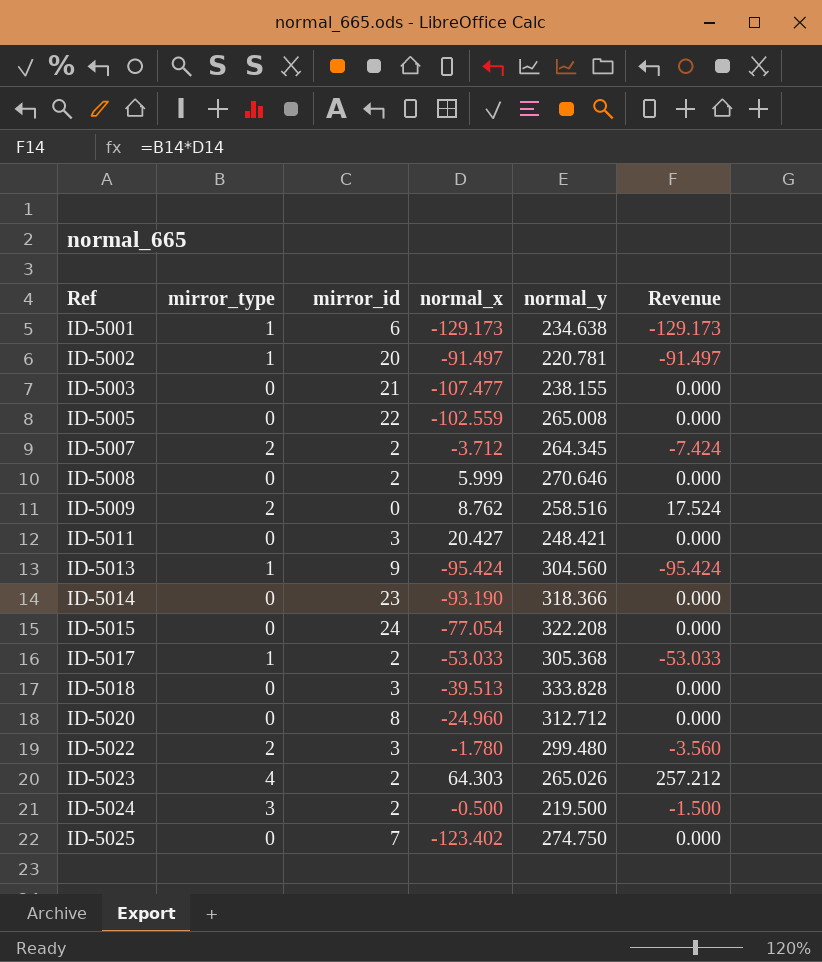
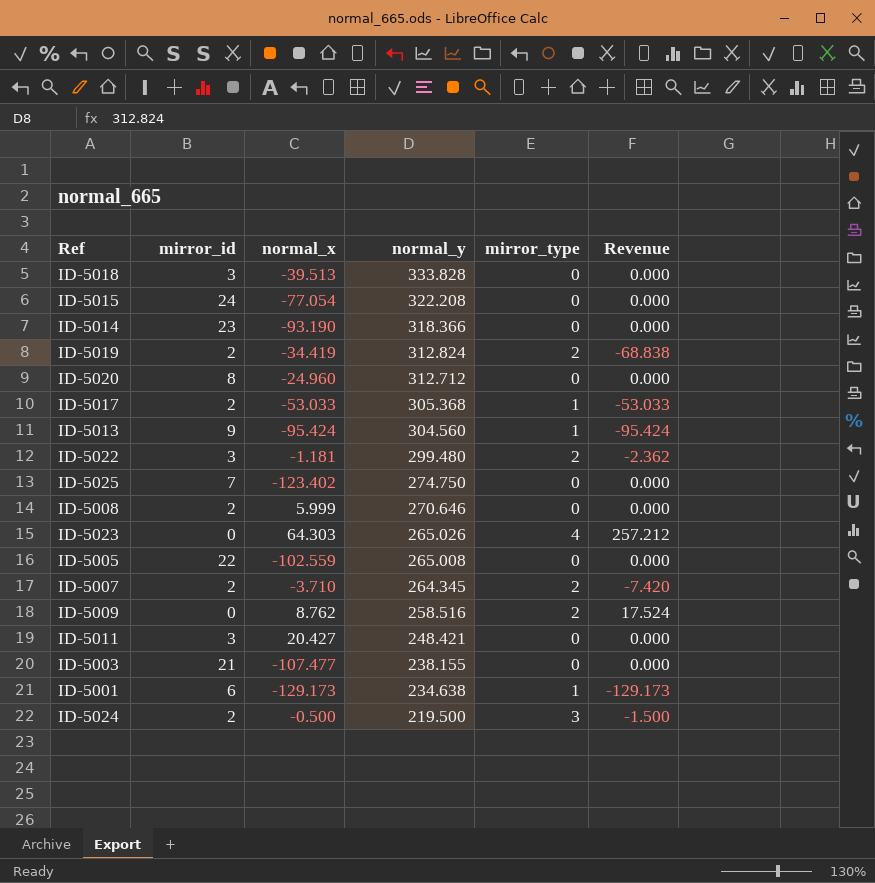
row order: Ref ascending -> normal_y descending
column mirror_type | position: 2 -> 5
row ID-5002: 1 | 20 | -91.497 | 220.781 | -91.497 -> none
row ID-5019: none -> 2 | -34.419 | 312.824 | 2 | -68.838
ID-5022 | normal_x: -1.780 -> -1.181
ID-5022 | Revenue: -3.560 -> -2.362
ID-5023 | mirror_id: 2 -> 0
ID-5007 | normal_x: -3.712 -> -3.710
ID-5007 | Revenue: -7.424 -> -7.420

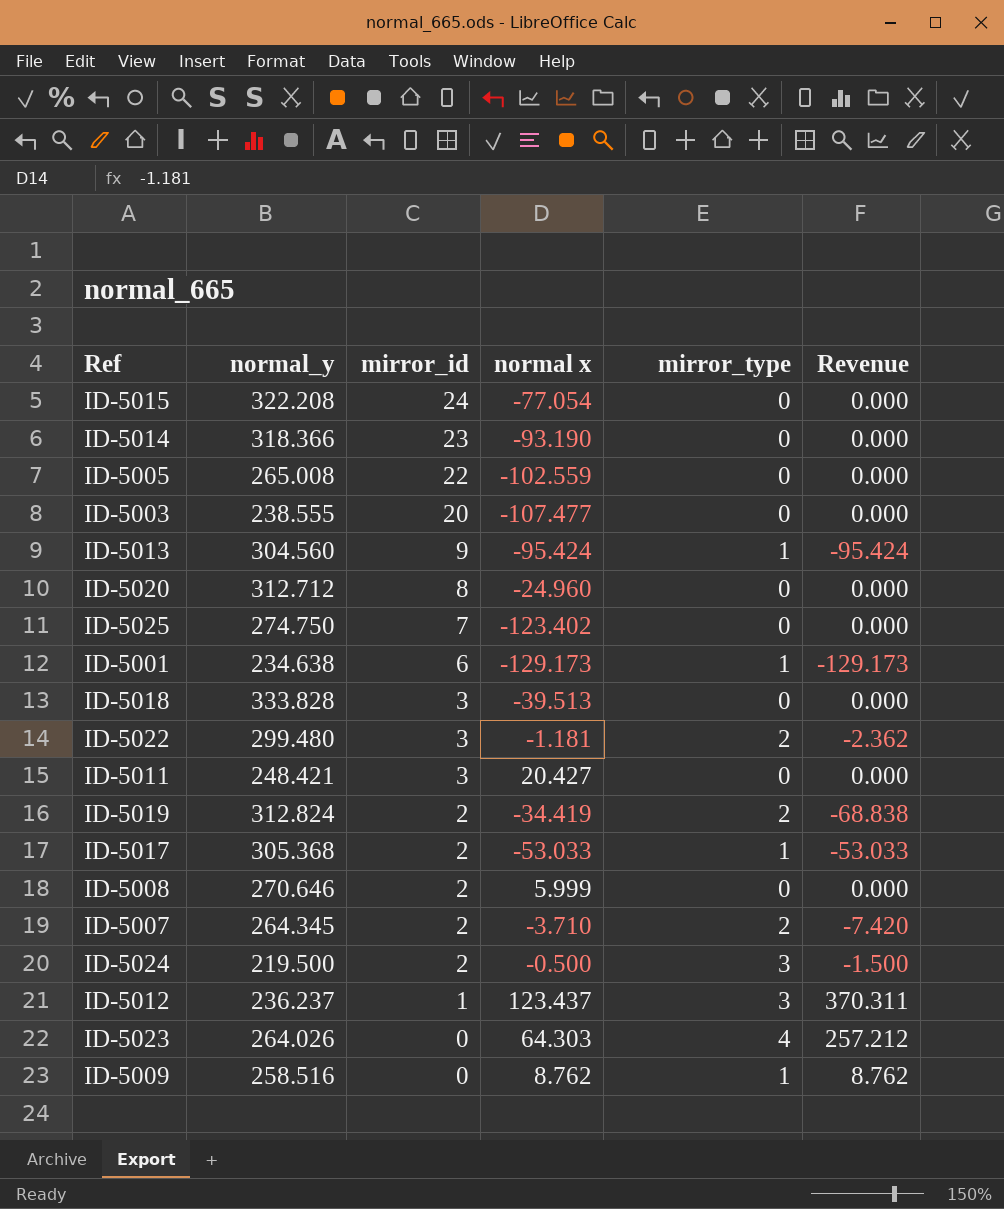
row order: normal_y descending -> mirror_id descending
column normal_y | position: 4 -> 2
column name: normal_x -> normal x
ID-5003 | normal_y: 238.155 -> 238.555
ID-5003 | mirror_id: 21 -> 20
row ID-5012: none -> 236.237 | 1 | 123.437 | 3 | 370.311
ID-5023 | normal_y: 265.026 -> 264.026
ID-5009 | mirror_type: 2 -> 1
ID-5009 | Revenue: 17.524 -> 8.762

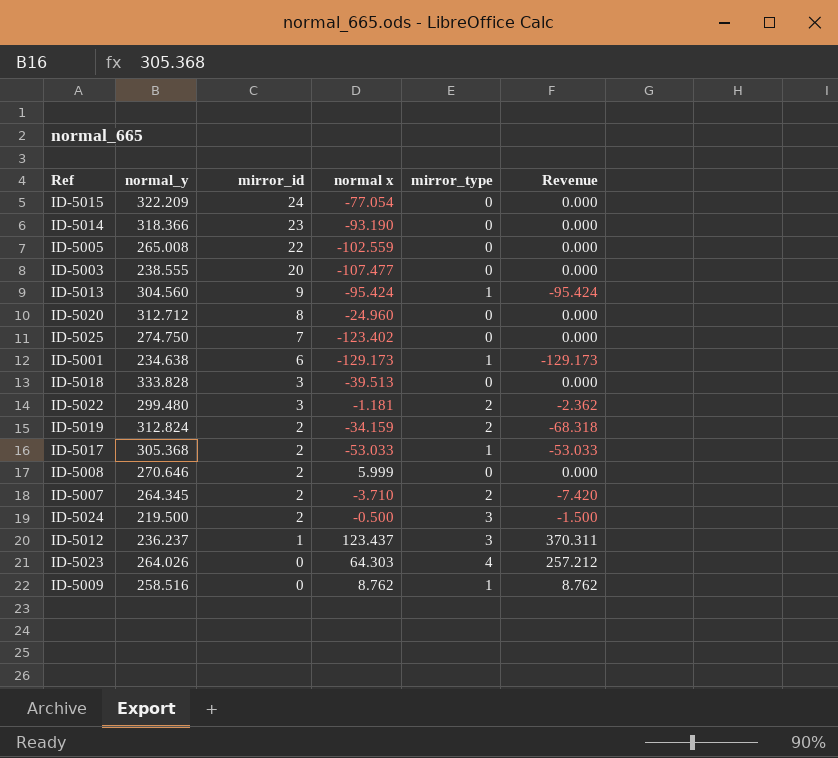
row ID-5011: 248.421 | 3 | 20.427 | 0 | 0.000 -> none
ID-5015 | normal_y: 322.208 -> 322.209
ID-5019 | normal x: -34.419 -> -34.159
ID-5019 | Revenue: -68.838 -> -68.318

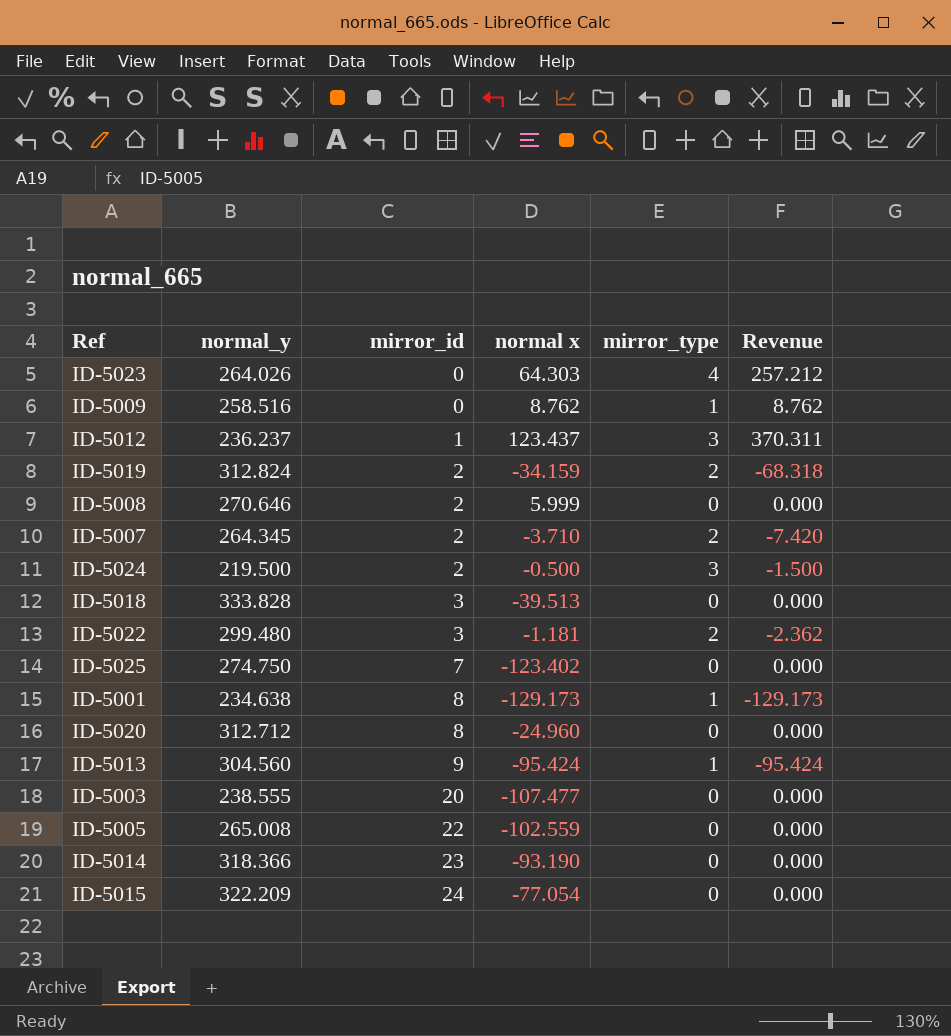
row order: mirror_id descending -> mirror_id ascending
row ID-5017: 305.368 | 2 | -53.033 | 1 | -53.033 -> none
ID-5001 | mirror_id: 6 -> 8

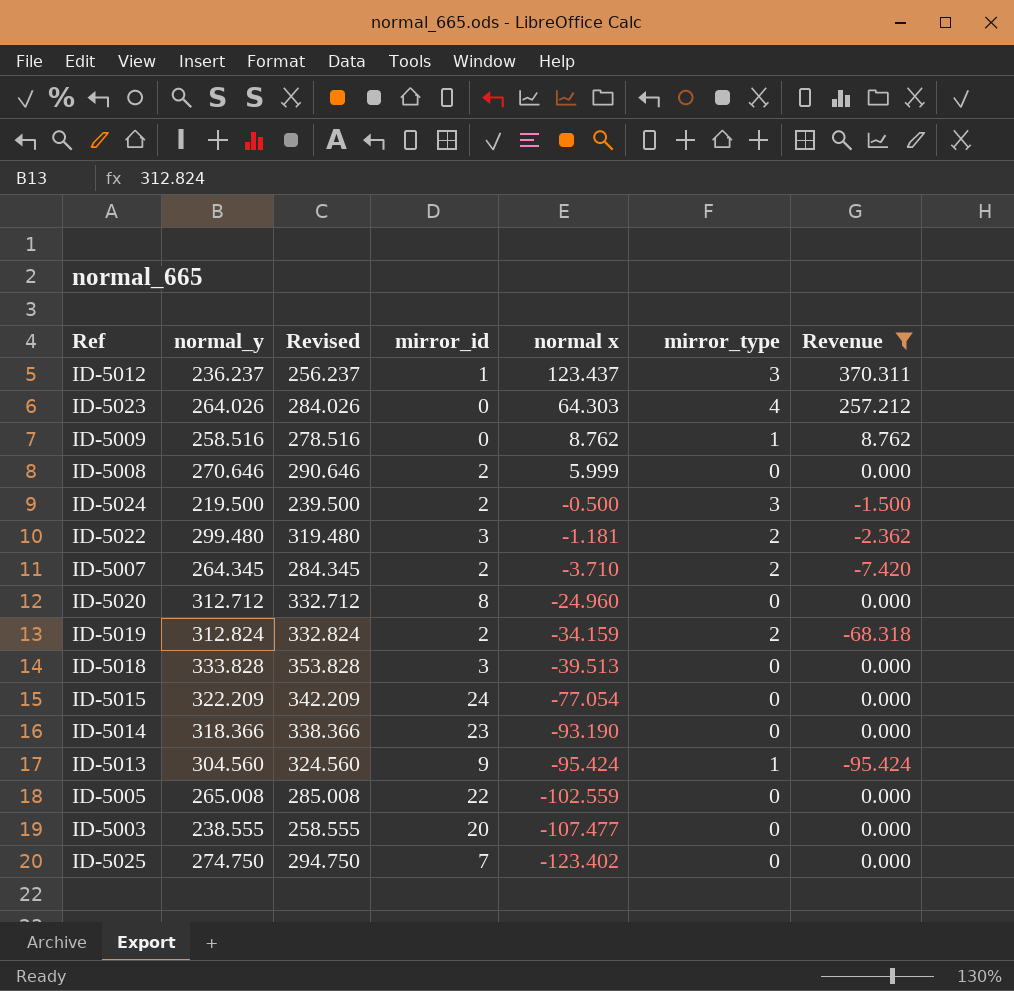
filter: none -> Revenue != -129.173
row order: mirror_id ascending -> normal x descending
column Revised | formula: none -> [normal_y] + 20

